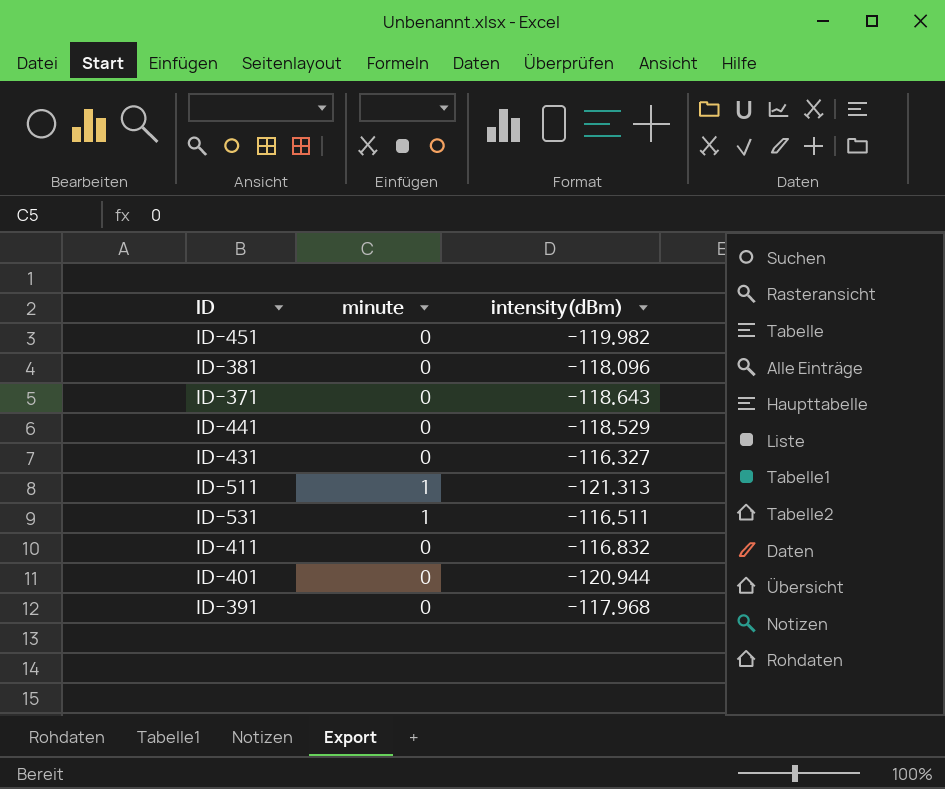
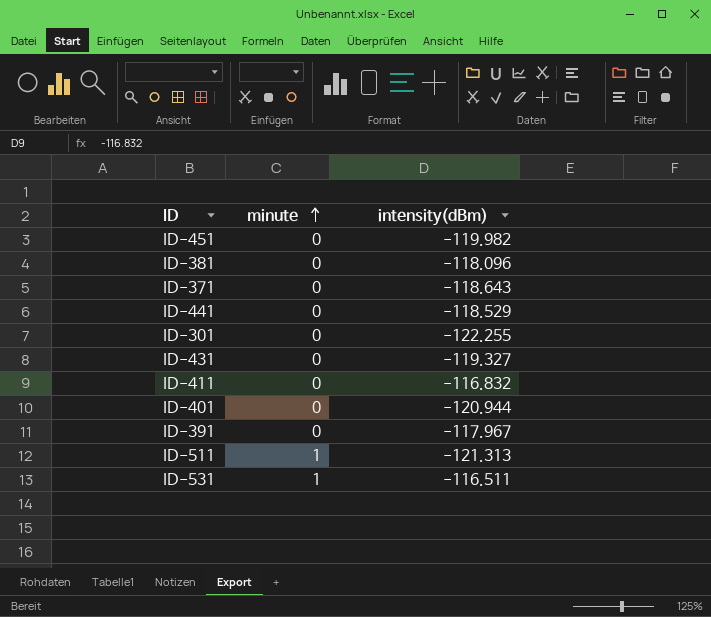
row order: none -> minute ascending
row ID-301: none -> 0 | -122.255
ID-431 | intensity(dBm): -116.327 -> -119.327
ID-391 | intensity(dBm): -117.968 -> -117.967

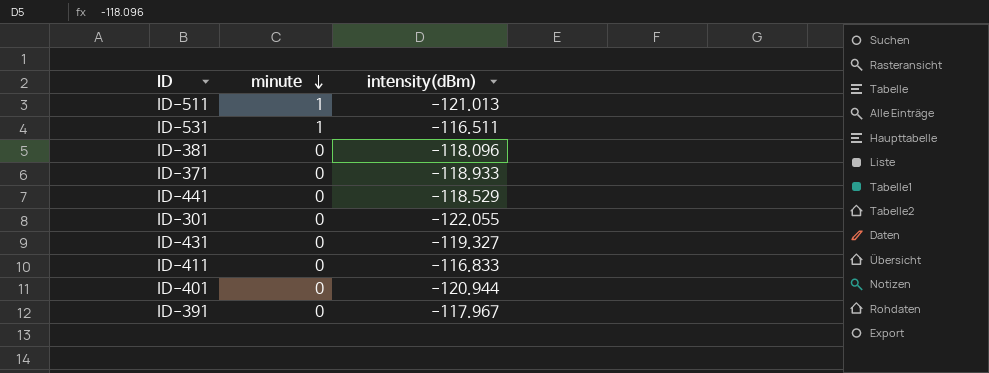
row order: minute ascending -> minute descending
row ID-451: 0 | -119.982 -> none
ID-511 | intensity(dBm): -121.313 -> -121.013
ID-371 | intensity(dBm): -118.643 -> -118.933
ID-301 | intensity(dBm): -122.255 -> -122.055
ID-411 | intensity(dBm): -116.832 -> -116.833

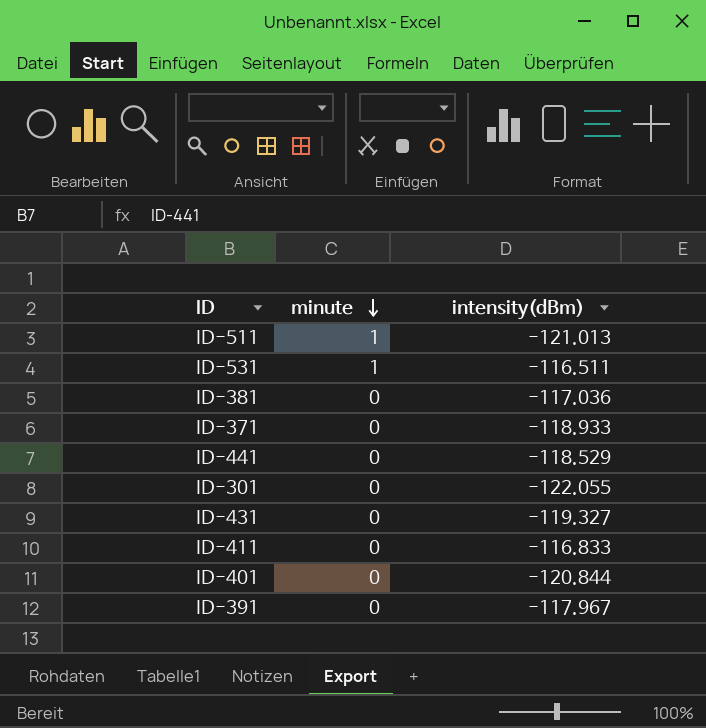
ID-381 | intensity(dBm): -118.096 -> -117.036
ID-401 | intensity(dBm): -120.944 -> -120.844

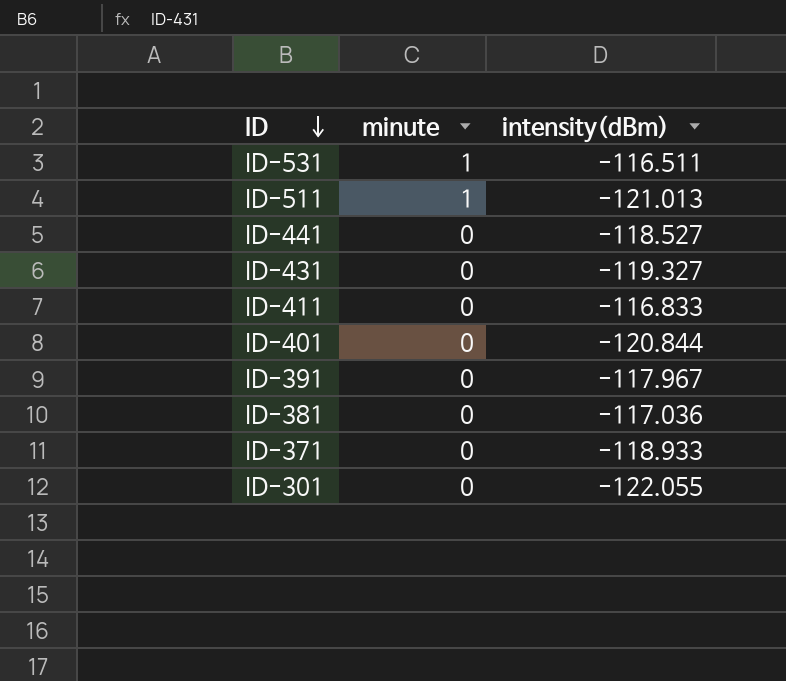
row order: minute descending -> ID descending
ID-441 | intensity(dBm): -118.529 -> -118.527

